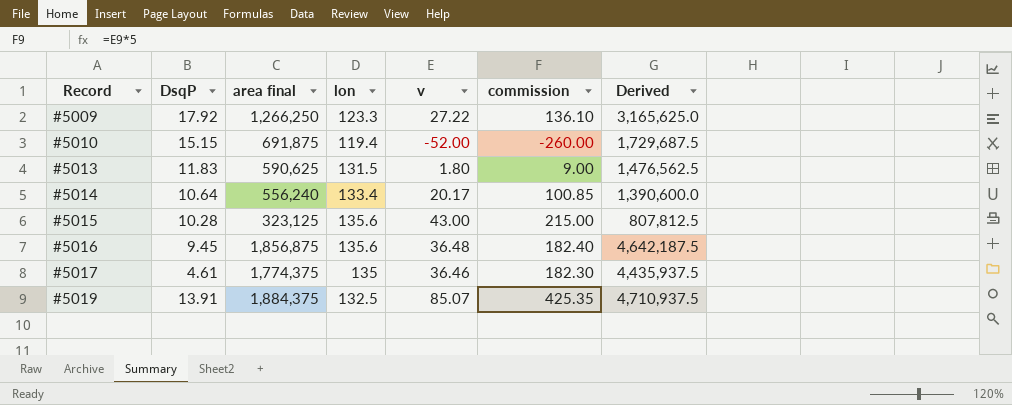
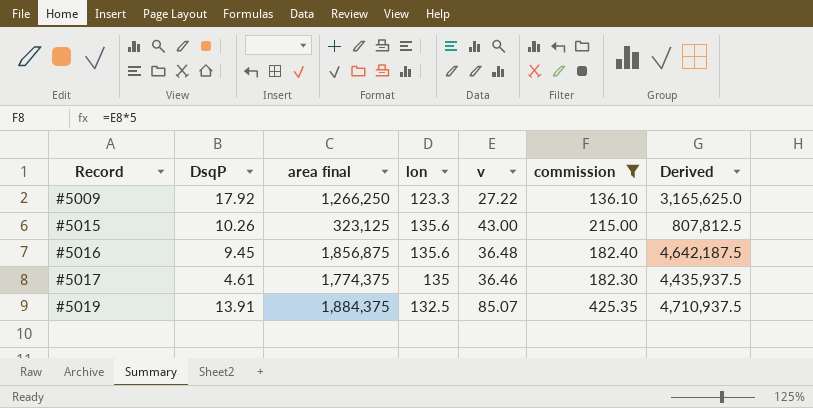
filter: none -> commission >= 136.10
#5015 | DsqP: 10.28 -> 10.26

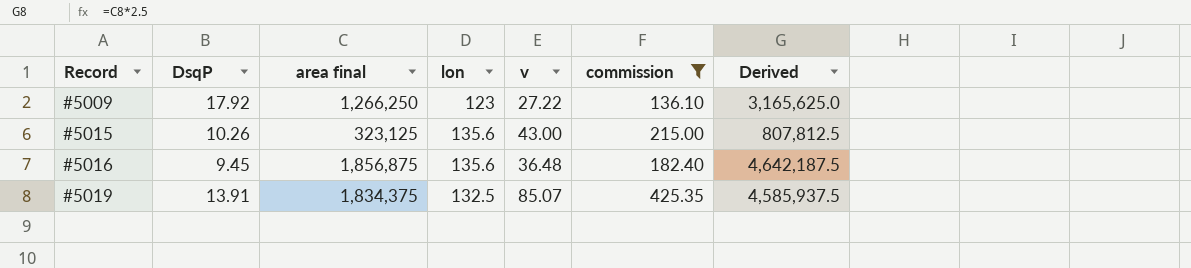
row #5017: 4.61 | 1,774,375 | 135 | 36.46 | 182.30 | 4,435,937.5 -> none
#5009 | lon: 123.3 -> 123
#5019 | area final: 1,884,375 -> 1,834,375
#5019 | Derived: 4,710,937.5 -> 4,585,937.5

